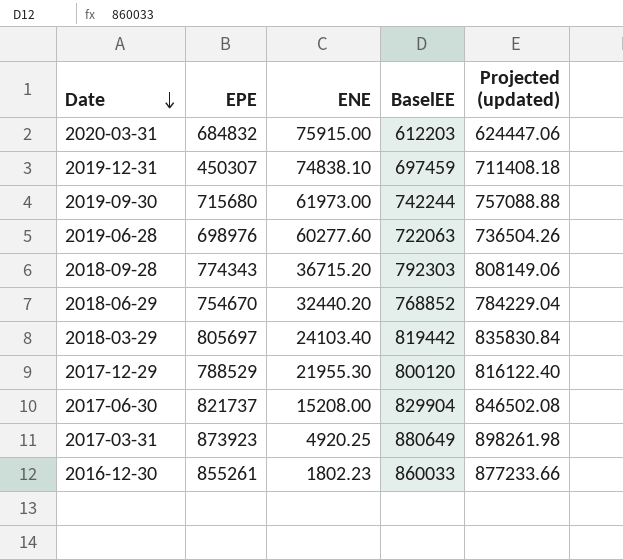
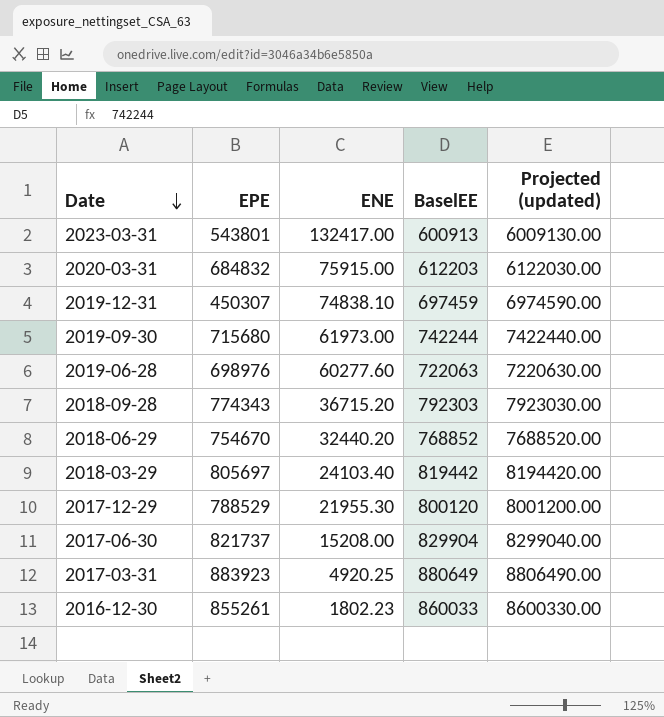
column Projected (updated) | formula: [BaselEE] * 1.02 -> [BaselEE] * 10
row 2023-03-31: none -> 543801 | 132417.00 | 600913 | 6009130.00
2017-03-31 | EPE: 873923 -> 883923

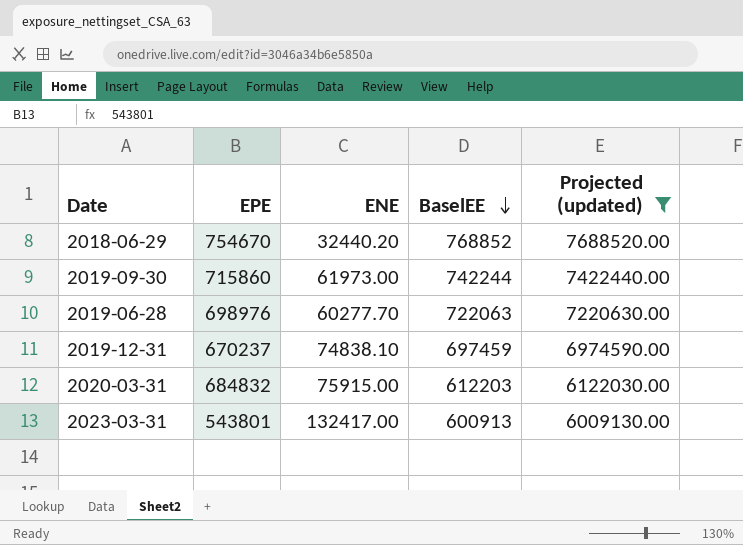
filter: none -> Projected (updated) <= 7688520.00
row order: Date descending -> BaselEE descending
2019-09-30 | EPE: 715680 -> 715860
2019-06-28 | ENE: 60277.60 -> 60277.70
2019-12-31 | EPE: 450307 -> 670237

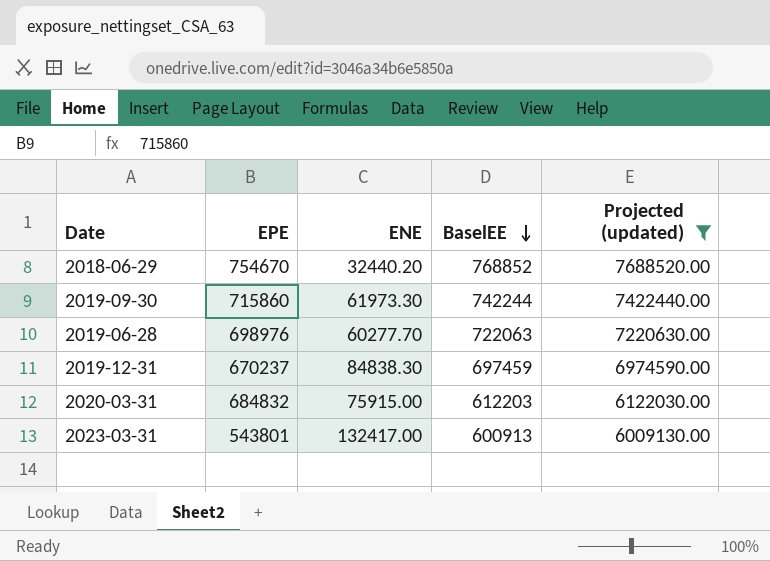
2019-09-30 | ENE: 61973.00 -> 61973.30
2019-12-31 | ENE: 74838.10 -> 84838.30

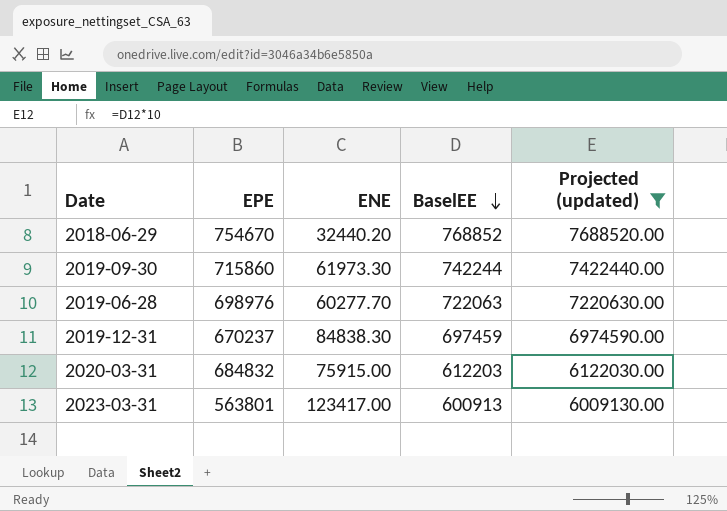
2023-03-31 | EPE: 543801 -> 563801
2023-03-31 | ENE: 132417.00 -> 123417.00

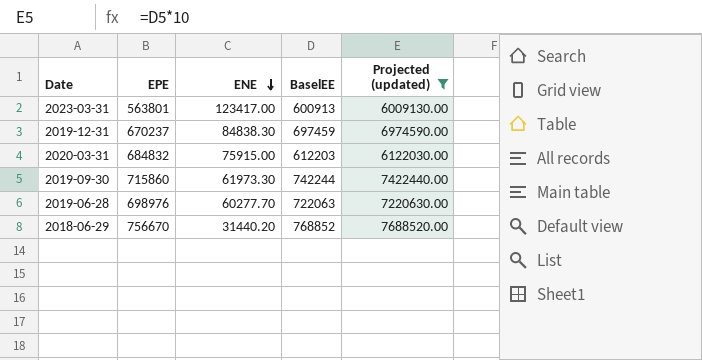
row order: BaselEE descending -> ENE descending
2018-06-29 | EPE: 754670 -> 756670
2018-06-29 | ENE: 32440.20 -> 31440.20

